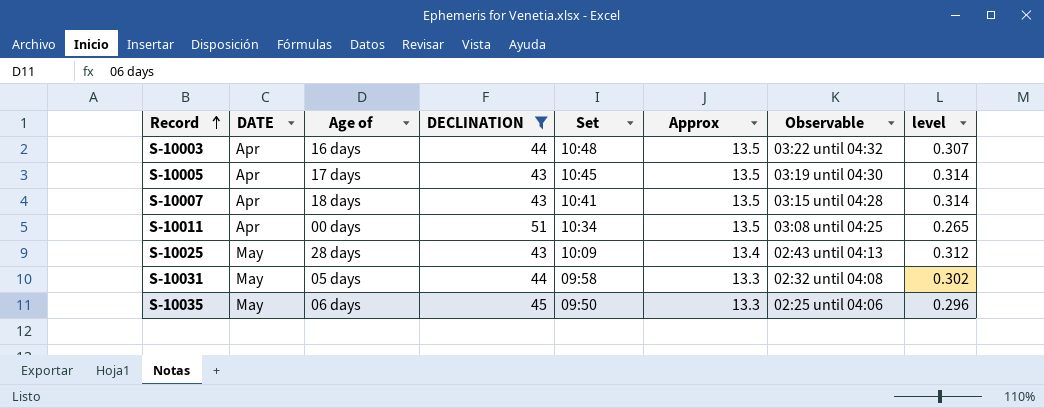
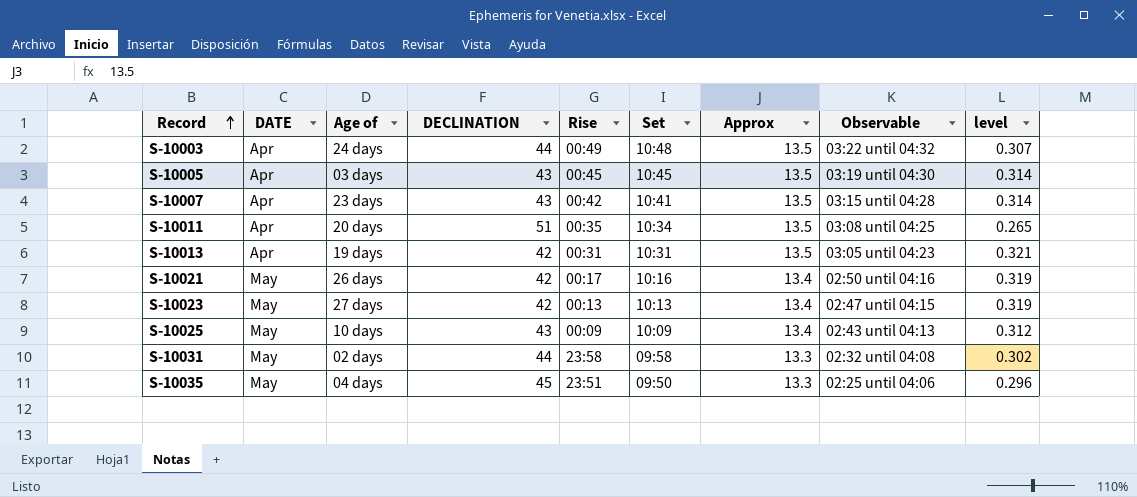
filter: DECLINATION != 42 -> none
column Rise | position: none -> 5
S-10003 | Age of: 16 days -> 24 days
S-10005 | Age of: 17 days -> 03 days
S-10007 | Age of: 18 days -> 23 days
S-10011 | Age of: 00 days -> 20 days
S-10025 | Age of: 28 days -> 10 days
S-10031 | Age of: 05 days -> 02 days
S-10035 | Age of: 06 days -> 04 days

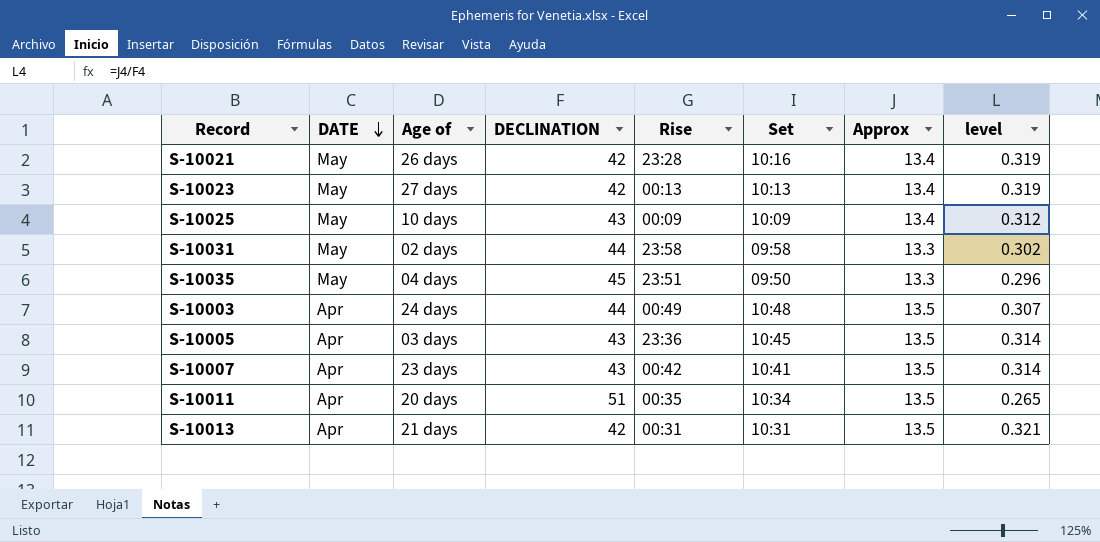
row order: Record ascending -> DATE descending
column Observable | position: 8 -> none
S-10021 | Rise: 00:17 -> 23:28
S-10005 | Rise: 00:45 -> 23:36
S-10013 | Age of: 19 days -> 21 days

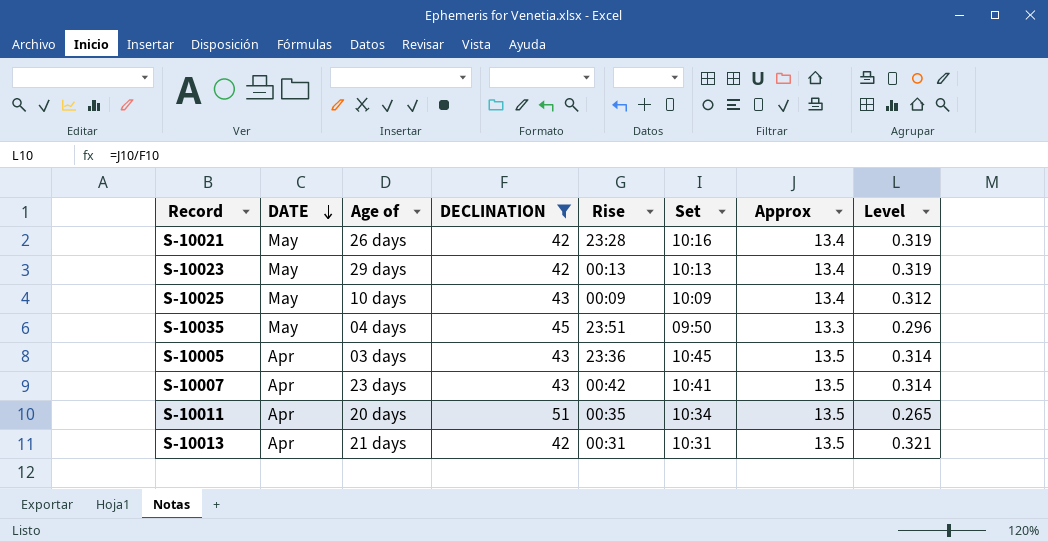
filter: none -> DECLINATION != 44
column name: level -> Level
S-10023 | Age of: 27 days -> 29 days

